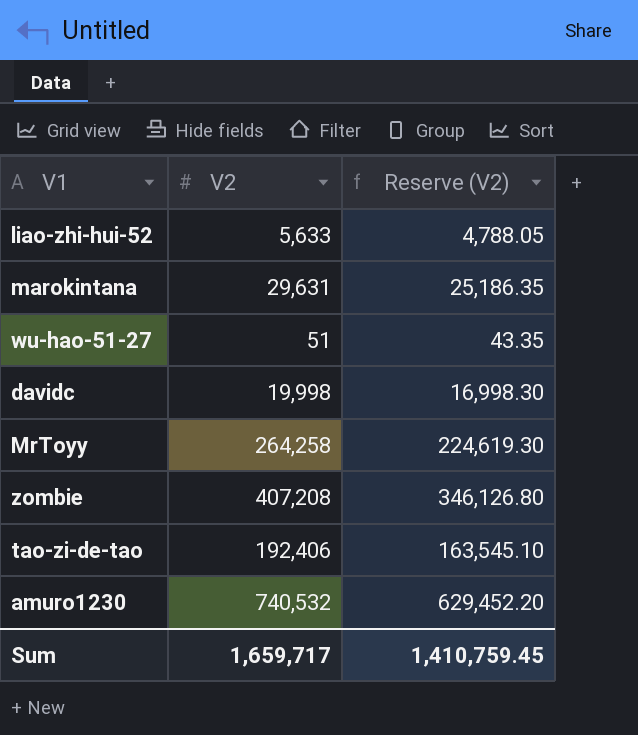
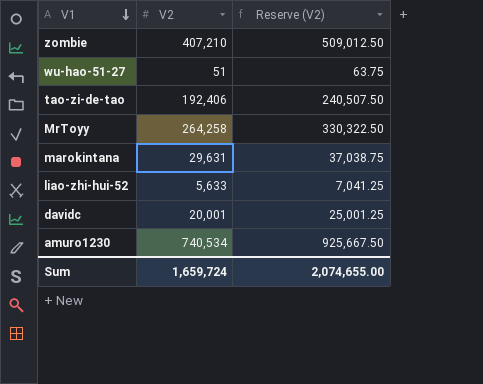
row order: none -> V1 descending
column Reserve (V2) | formula: [V2] * 0.85 -> [V2] * 1.25
zombie | V2: 407,208 -> 407,210
davidc | V2: 19,998 -> 20,001
amuro1230 | V2: 740,532 -> 740,534
Sum | V2: 1,659,717 -> 1,659,724
Sum | Reserve (V2): 1,410,759.45 -> 2,074,655.00

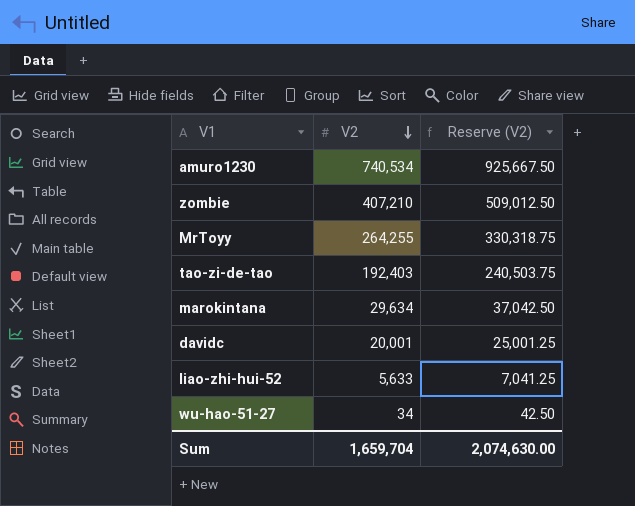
row order: V1 descending -> V2 descending
MrToyy | V2: 264,258 -> 264,255
MrToyy | Reserve (V2): 330,322.50 -> 330,318.75
tao-zi-de-tao | V2: 192,406 -> 192,403
tao-zi-de-tao | Reserve (V2): 240,507.50 -> 240,503.75
marokintana | V2: 29,631 -> 29,634
marokintana | Reserve (V2): 37,038.75 -> 37,042.50
wu-hao-51-27 | V2: 51 -> 34
wu-hao-51-27 | Reserve (V2): 63.75 -> 42.50
Sum | V2: 1,659,724 -> 1,659,704
Sum | Reserve (V2): 2,074,655.00 -> 2,074,630.00

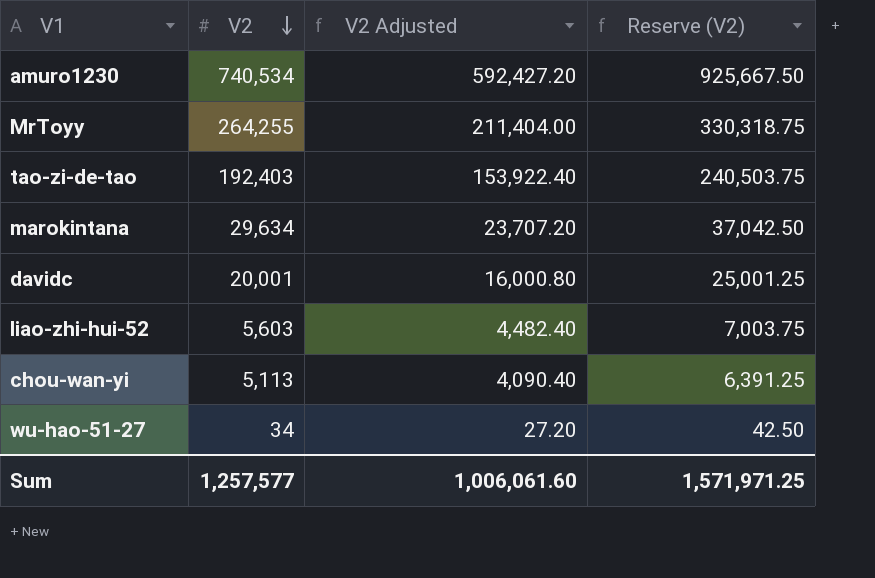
column V2 Adjusted | formula: none -> [V2] * 0.8
row zombie: 407,210 | 509,012.50 -> none
liao-zhi-hui-52 | V2: 5,633 -> 5,603
liao-zhi-hui-52 | Reserve (V2): 7,041.25 -> 7,003.75
row chou-wan-yi: none -> 5,113 | 4,090.40 | 6,391.25
Sum | V2: 1,659,704 -> 1,257,577
Sum | Reserve (V2): 2,074,630.00 -> 1,571,971.25

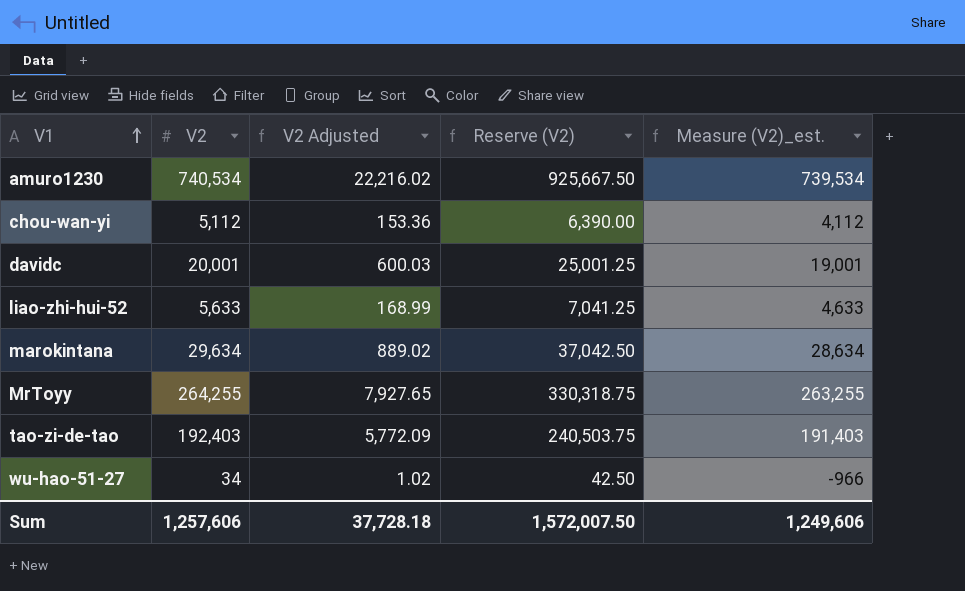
row order: V2 descending -> V1 ascending
column V2 Adjusted | formula: [V2] * 0.8 -> [V2] * 0.03
column Measure (V2)_est. | formula: none -> [V2] - 1000
chou-wan-yi | V2: 5,113 -> 5,112
chou-wan-yi | Reserve (V2): 6,391.25 -> 6,390.00
liao-zhi-hui-52 | V2: 5,603 -> 5,633
liao-zhi-hui-52 | Reserve (V2): 7,003.75 -> 7,041.25
Sum | V2: 1,257,577 -> 1,257,606
Sum | V2 Adjusted: 1,006,061.60 -> 37,728.18
Sum | Reserve (V2): 1,571,971.25 -> 1,572,007.50

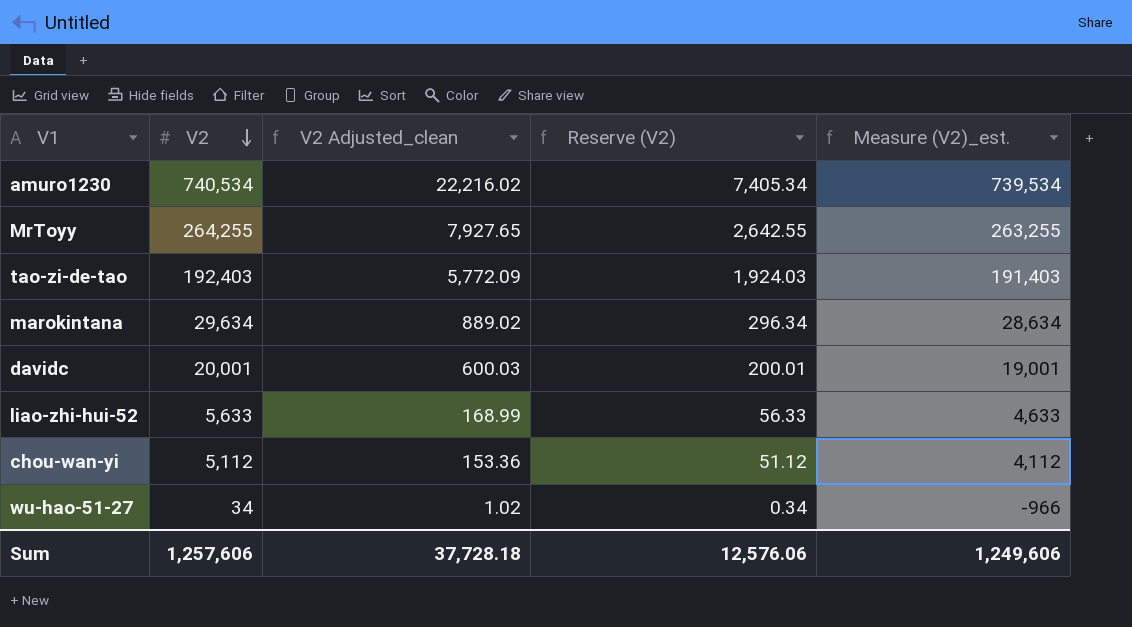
row order: V1 ascending -> V2 descending
column name: V2 Adjusted -> V2 Adjusted_clean
column Reserve (V2) | formula: [V2] * 1.25 -> [V2] * 0.01
Sum | Reserve (V2): 1,572,007.50 -> 12,576.06

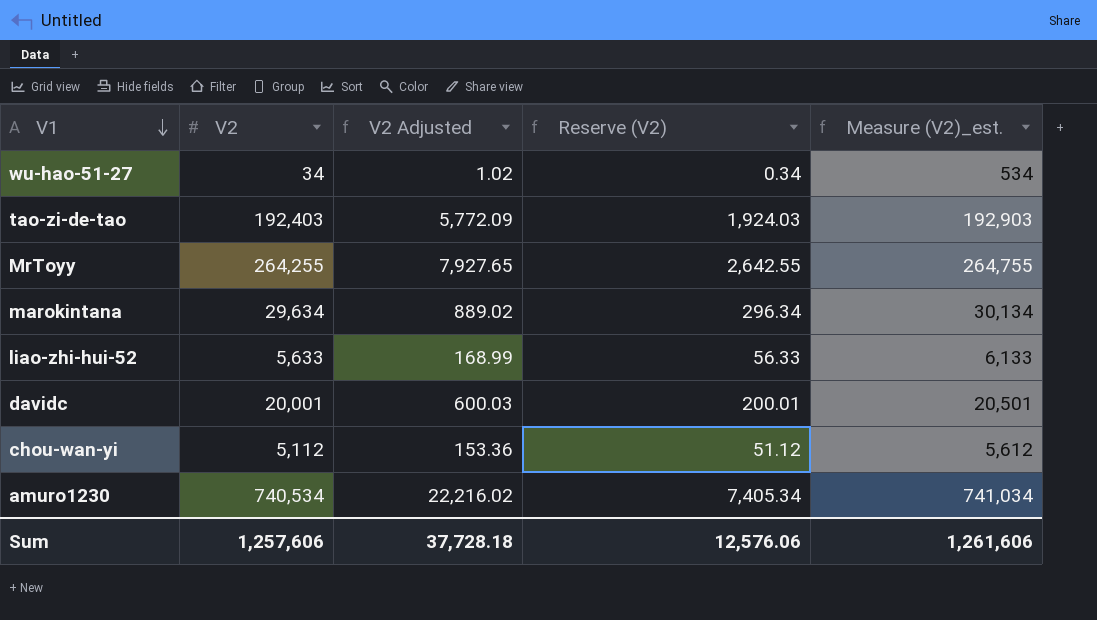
row order: V2 descending -> V1 descending
column name: V2 Adjusted_clean -> V2 Adjusted
column Measure (V2)_est. | formula: [V2] - 1000 -> [V2] + 500
Sum | Measure (V2)_est.: 1,249,606 -> 1,261,606

